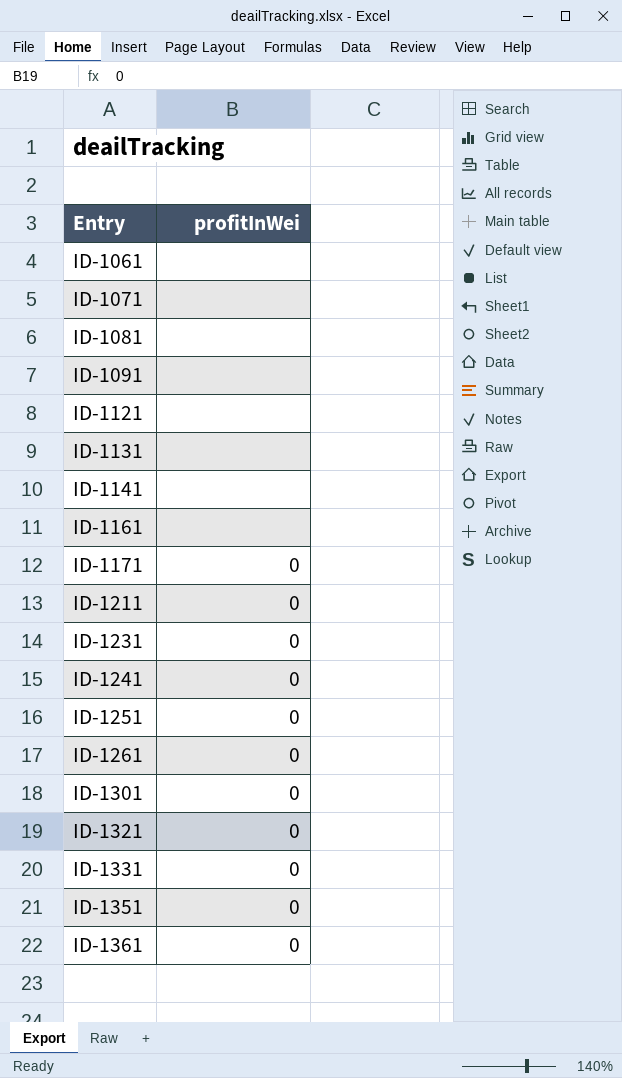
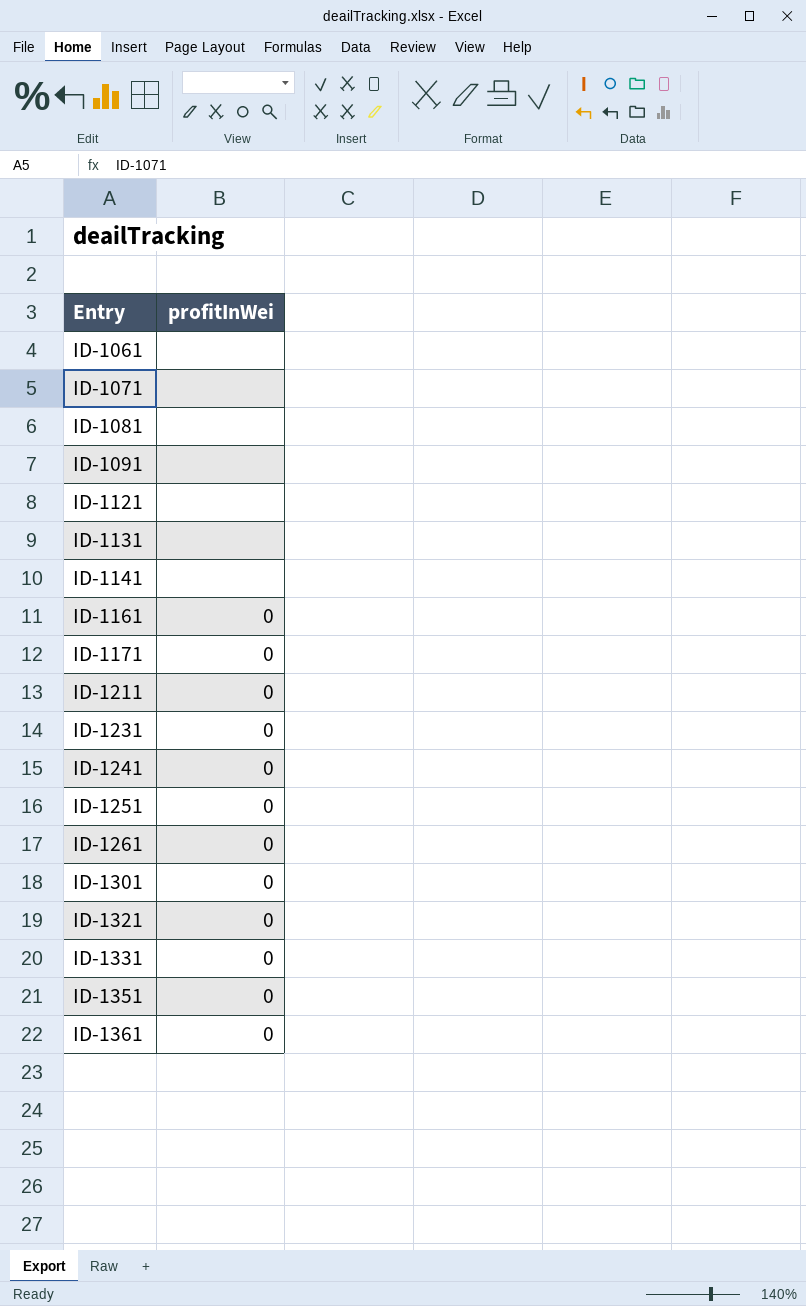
ID-1161 | profitInWei: none -> 0

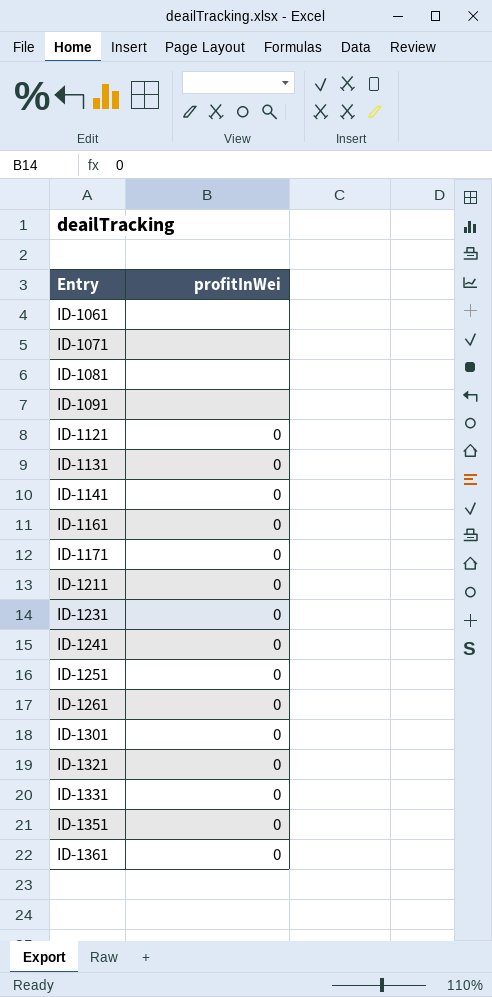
ID-1121 | profitInWei: none -> 0
ID-1131 | profitInWei: none -> 0
ID-1141 | profitInWei: none -> 0

